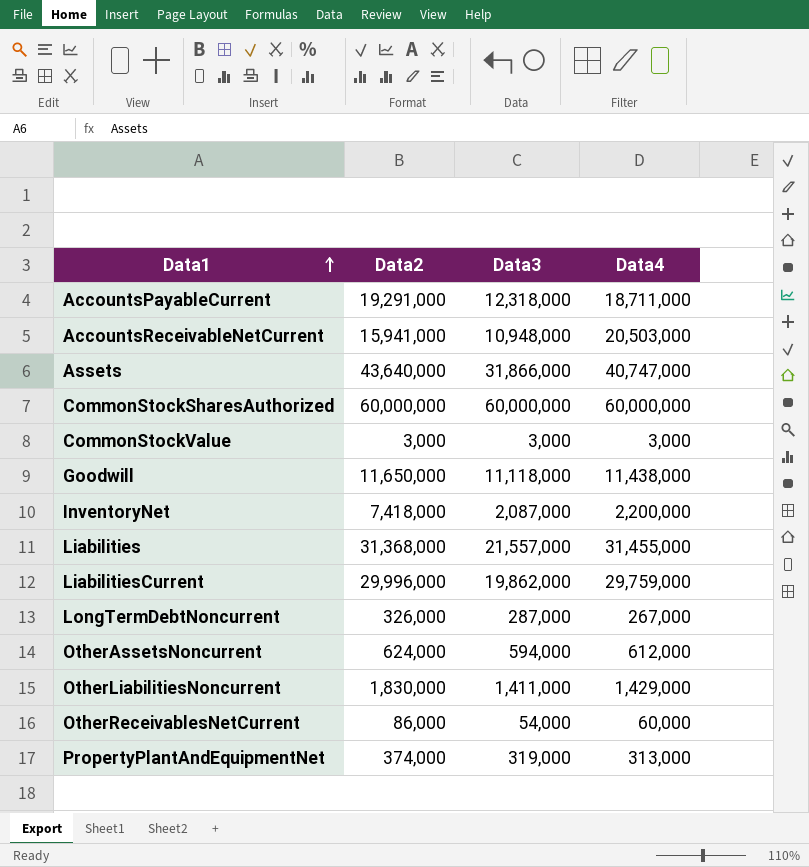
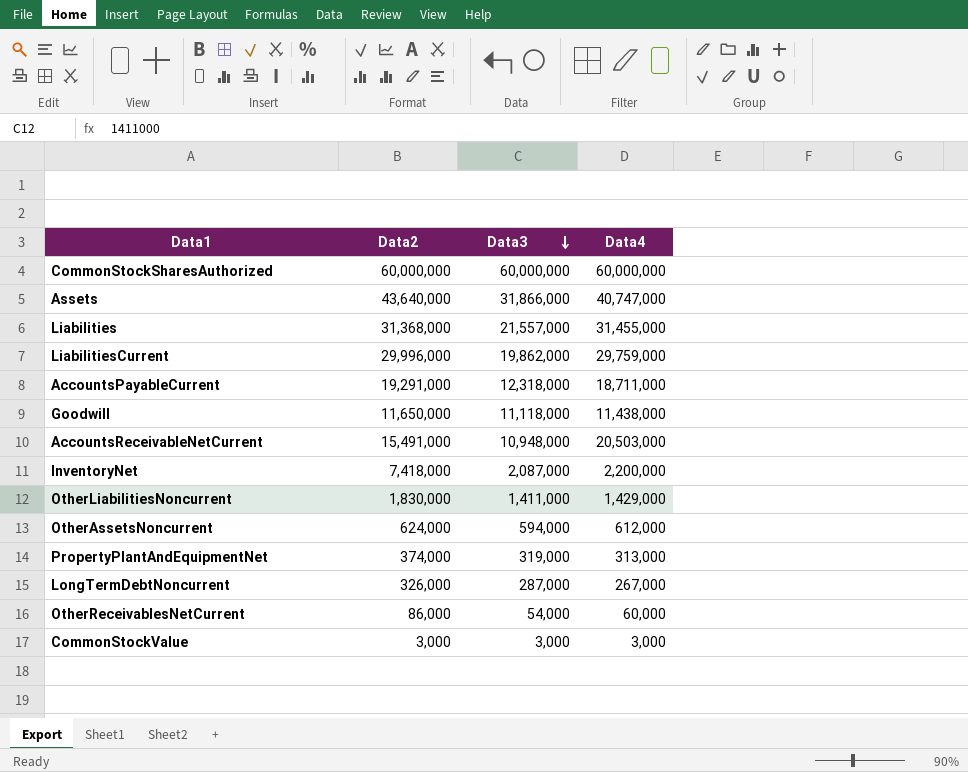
row order: Data1 ascending -> Data3 descending
AccountsReceivableNetCurrent | Data2: 15,941,000 -> 15,491,000

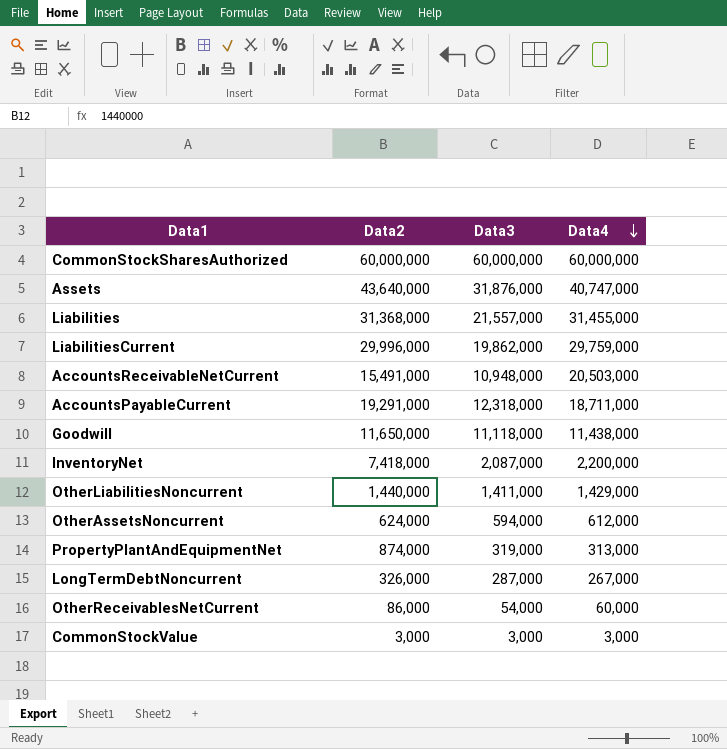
row order: Data3 descending -> Data4 descending
Assets | Data3: 31,866,000 -> 31,876,000
OtherLiabilitiesNoncurrent | Data2: 1,830,000 -> 1,440,000
PropertyPlantAndEquipmentNet | Data2: 374,000 -> 874,000

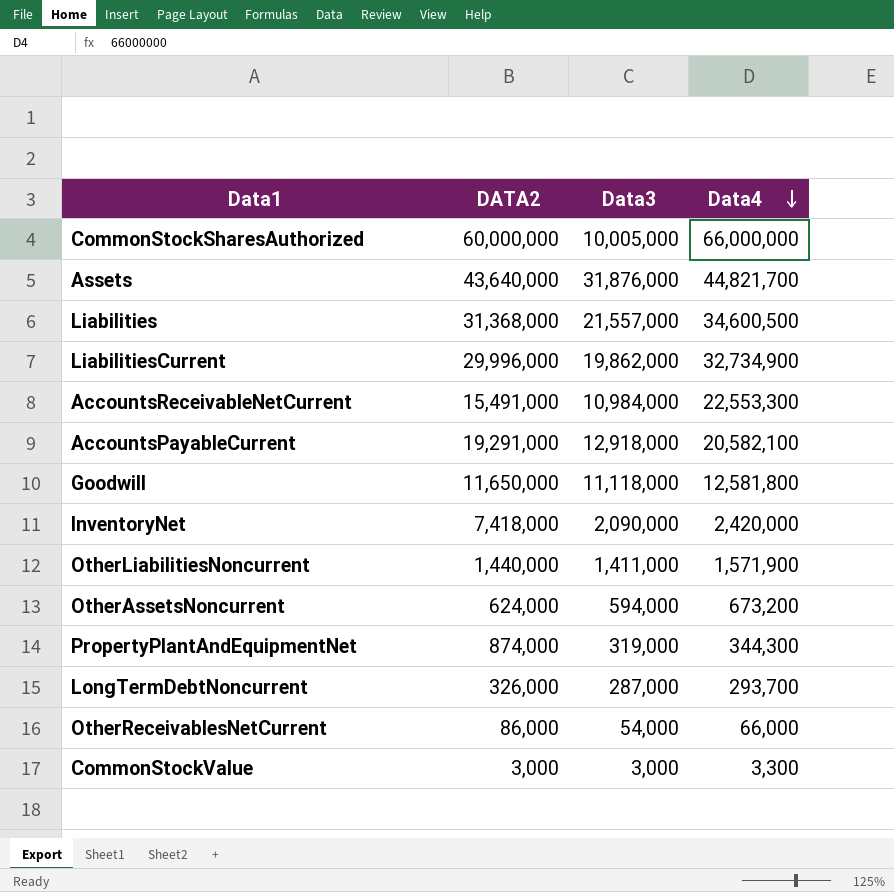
column name: Data2 -> DATA2
CommonStockSharesAuthorized | Data3: 60,000,000 -> 10,005,000
CommonStockSharesAuthorized | Data4: 60,000,000 -> 66,000,000
Assets | Data4: 40,747,000 -> 44,821,700
Liabilities | Data4: 31,455,000 -> 34,600,500
LiabilitiesCurrent | Data4: 29,759,000 -> 32,734,900
AccountsReceivableNetCurrent | Data3: 10,948,000 -> 10,984,000
AccountsReceivableNetCurrent | Data4: 20,503,000 -> 22,553,300
AccountsPayableCurrent | Data3: 12,318,000 -> 12,918,000
AccountsPayableCurrent | Data4: 18,711,000 -> 20,582,100
Goodwill | Data4: 11,438,000 -> 12,581,800
InventoryNet | Data3: 2,087,000 -> 2,090,000
InventoryNet | Data4: 2,200,000 -> 2,420,000
OtherLiabilitiesNoncurrent | Data4: 1,429,000 -> 1,571,900
OtherAssetsNoncurrent | Data4: 612,000 -> 673,200
PropertyPlantAndEquipmentNet | Data4: 313,000 -> 344,300
LongTermDebtNoncurrent | Data4: 267,000 -> 293,700
OtherReceivablesNetCurrent | Data4: 60,000 -> 66,000
CommonStockValue | Data4: 3,000 -> 3,300

